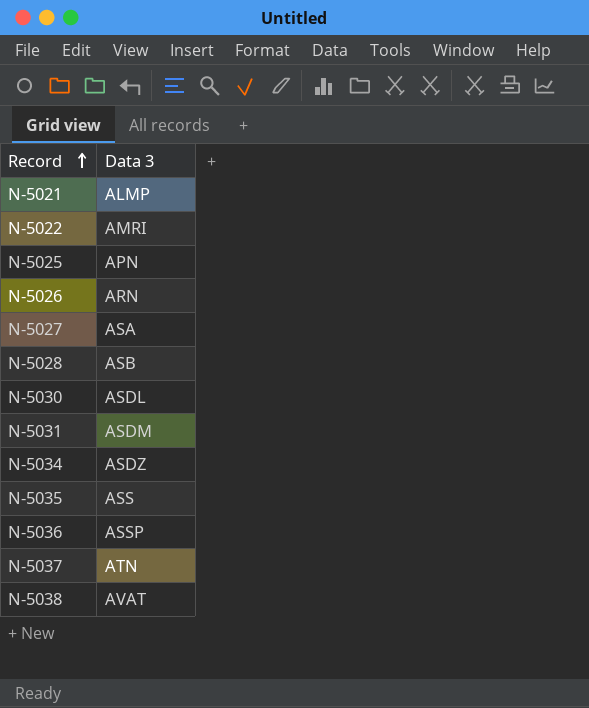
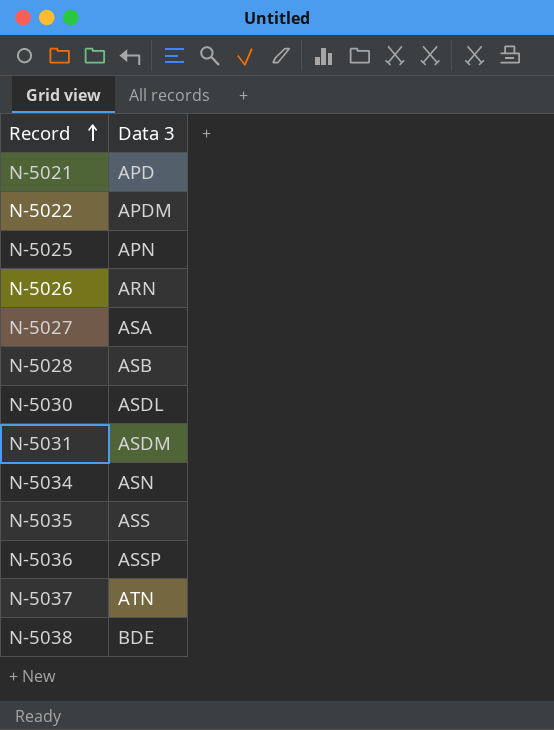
N-5021 | Data 3: ALMP -> APD
N-5022 | Data 3: AMRI -> APDM
N-5034 | Data 3: ASDZ -> ASN
N-5038 | Data 3: AVAT -> BDE

